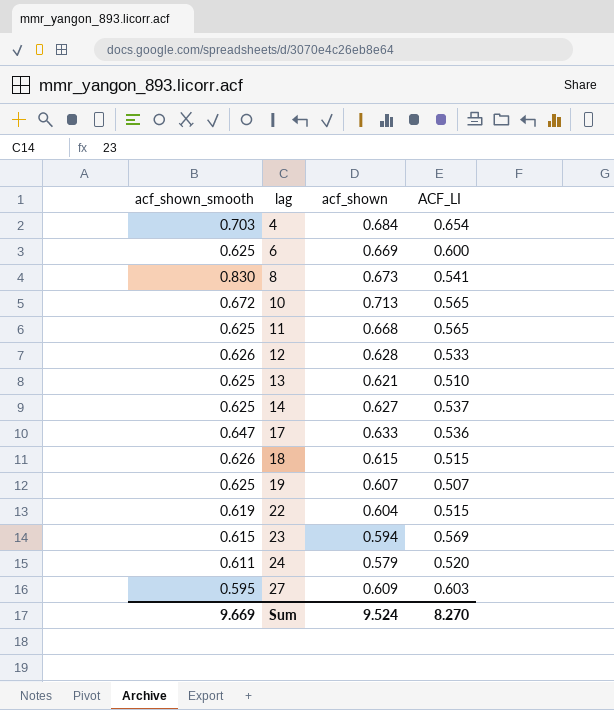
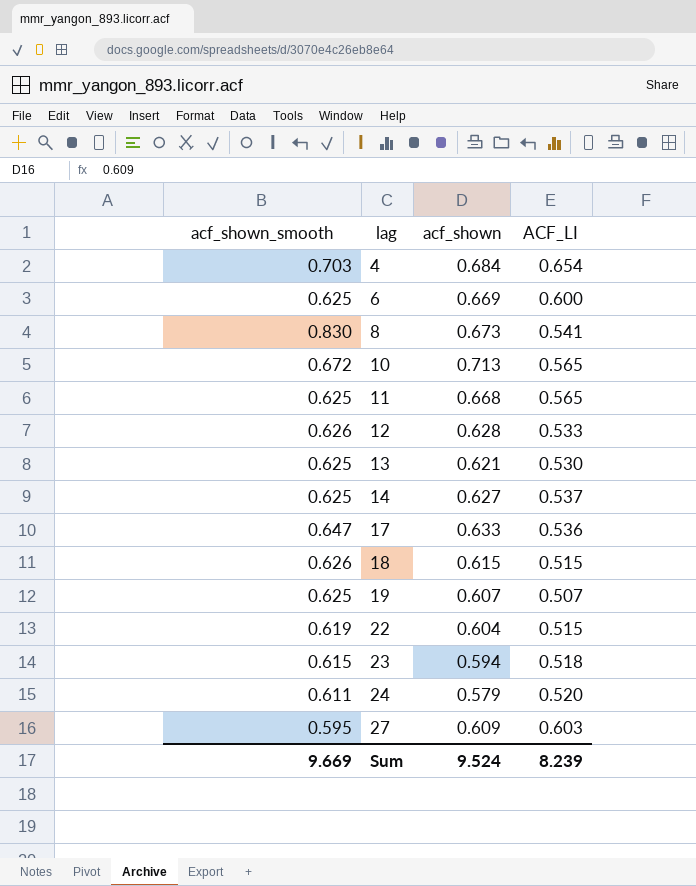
13 | ACF_LI: 0.510 -> 0.530
23 | ACF_LI: 0.569 -> 0.518
Sum | ACF_LI: 8.270 -> 8.239

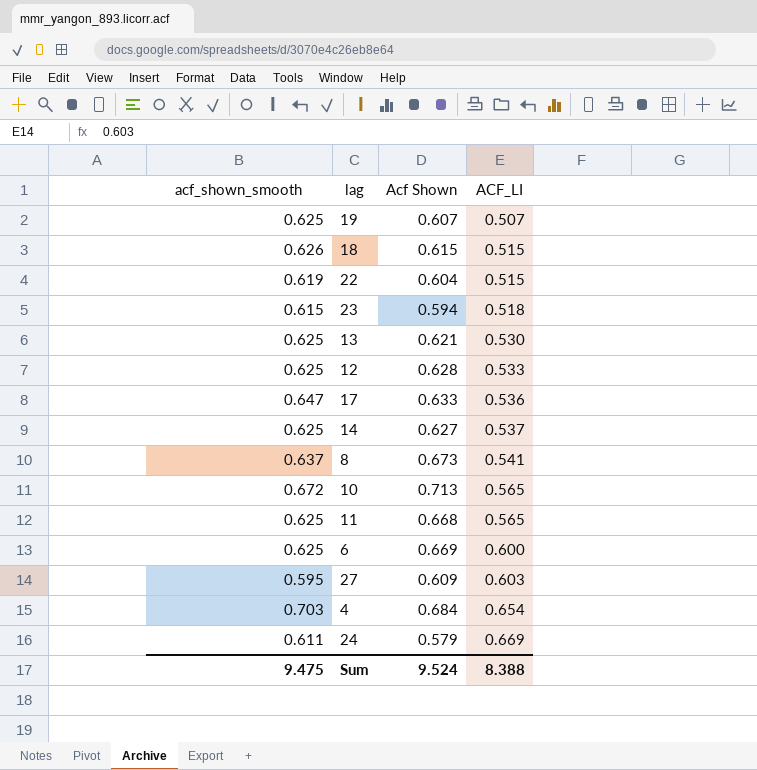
row order: lag ascending -> ACF_LI ascending
column name: acf_shown -> Acf Shown
12 | acf_shown_smooth: 0.626 -> 0.625
8 | acf_shown_smooth: 0.830 -> 0.637
24 | ACF_LI: 0.520 -> 0.669
Sum | acf_shown_smooth: 9.669 -> 9.475
Sum | ACF_LI: 8.239 -> 8.388

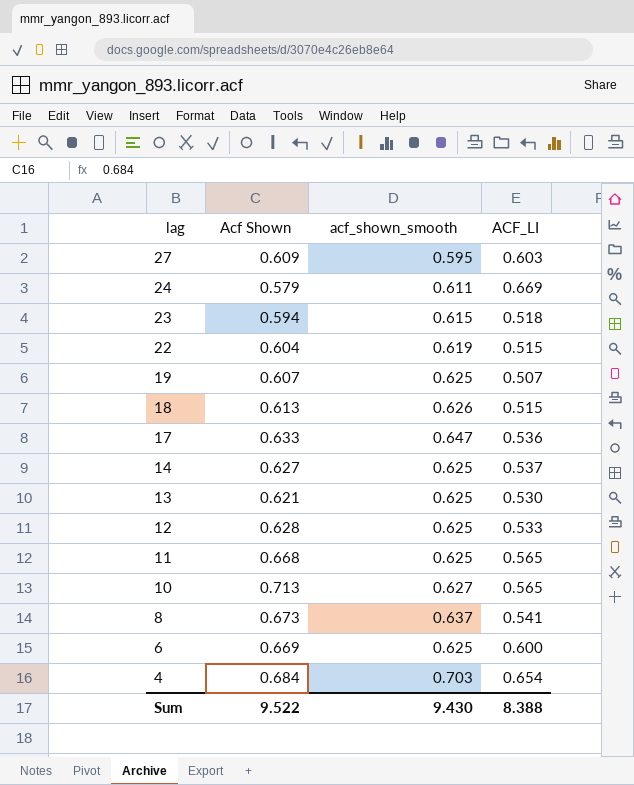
row order: ACF_LI ascending -> lag descending
column acf_shown_smooth | position: 1 -> 3
18 | Acf Shown: 0.615 -> 0.613
10 | acf_shown_smooth: 0.672 -> 0.627
Sum | Acf Shown: 9.524 -> 9.522
Sum | acf_shown_smooth: 9.475 -> 9.430

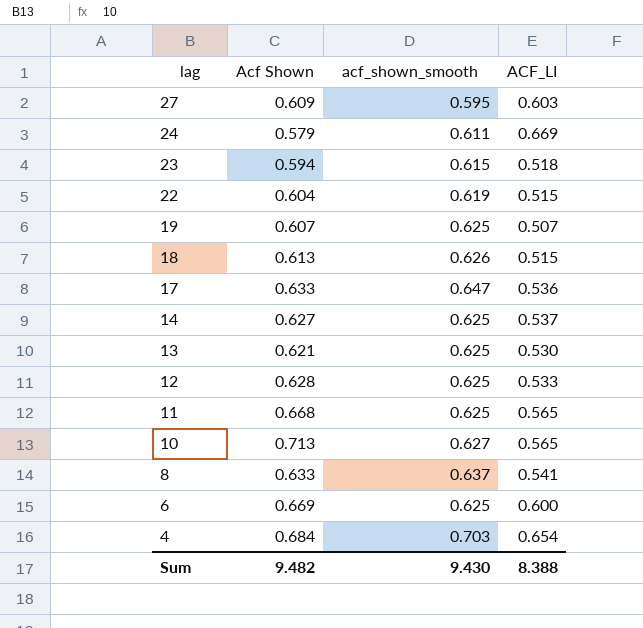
8 | Acf Shown: 0.673 -> 0.633
Sum | Acf Shown: 9.522 -> 9.482

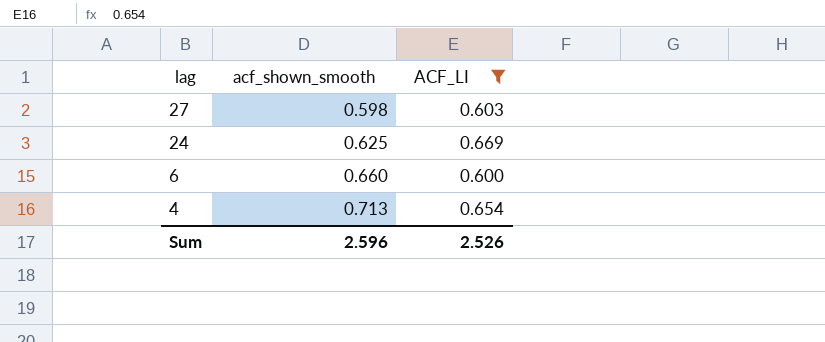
filter: none -> ACF_LI >= 0.600
column Acf Shown | position: 2 -> none
27 | acf_shown_smooth: 0.595 -> 0.598
24 | acf_shown_smooth: 0.611 -> 0.625
6 | acf_shown_smooth: 0.625 -> 0.660
4 | acf_shown_smooth: 0.703 -> 0.713
Sum | acf_shown_smooth: 9.430 -> 2.596
Sum | ACF_LI: 8.388 -> 2.526

